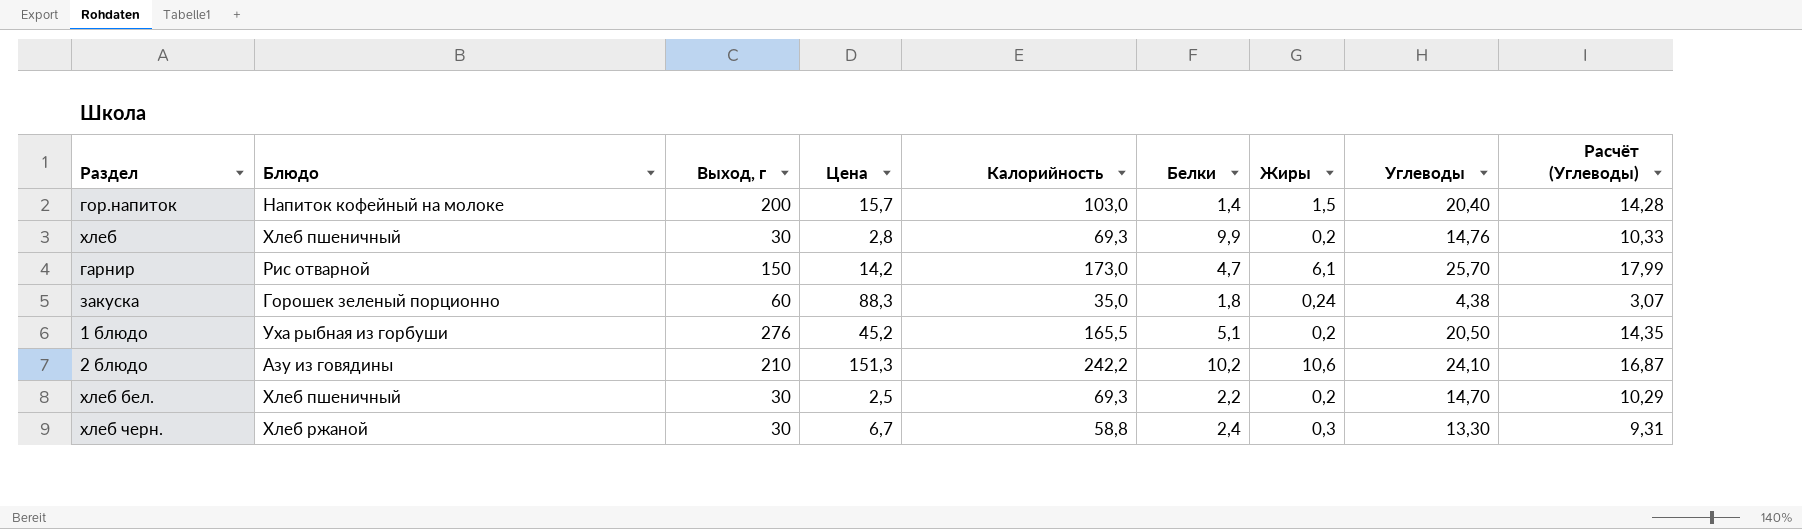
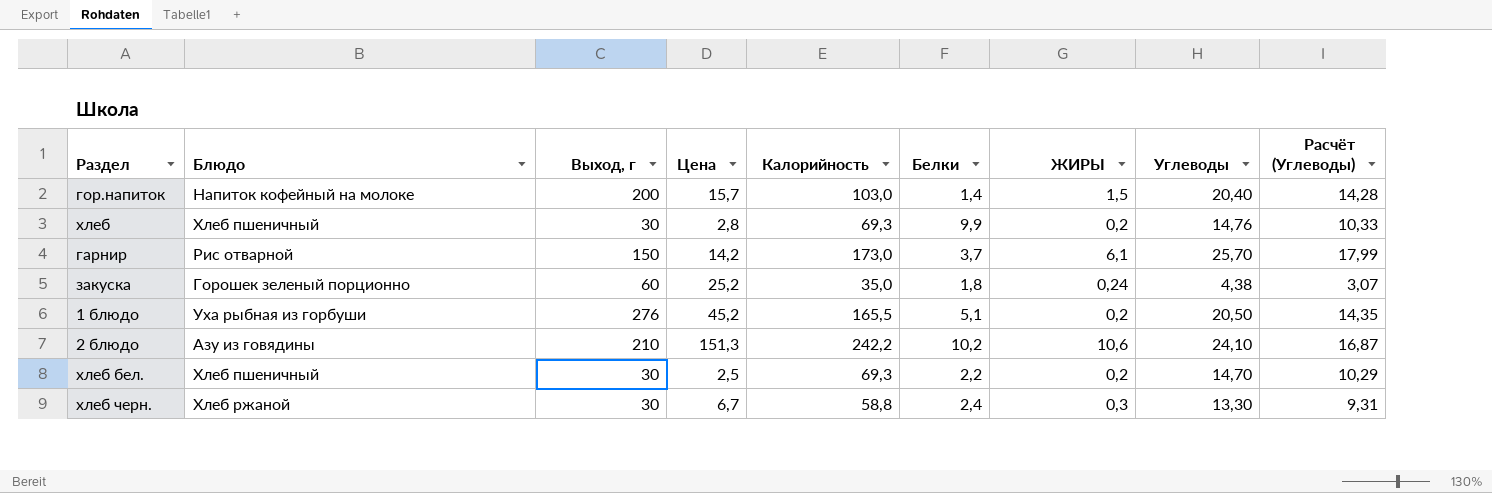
column name: Жиры -> ЖИРЫ
гарнир | Белки: 4,7 -> 3,7
закуска | Цена: 88,3 -> 25,2

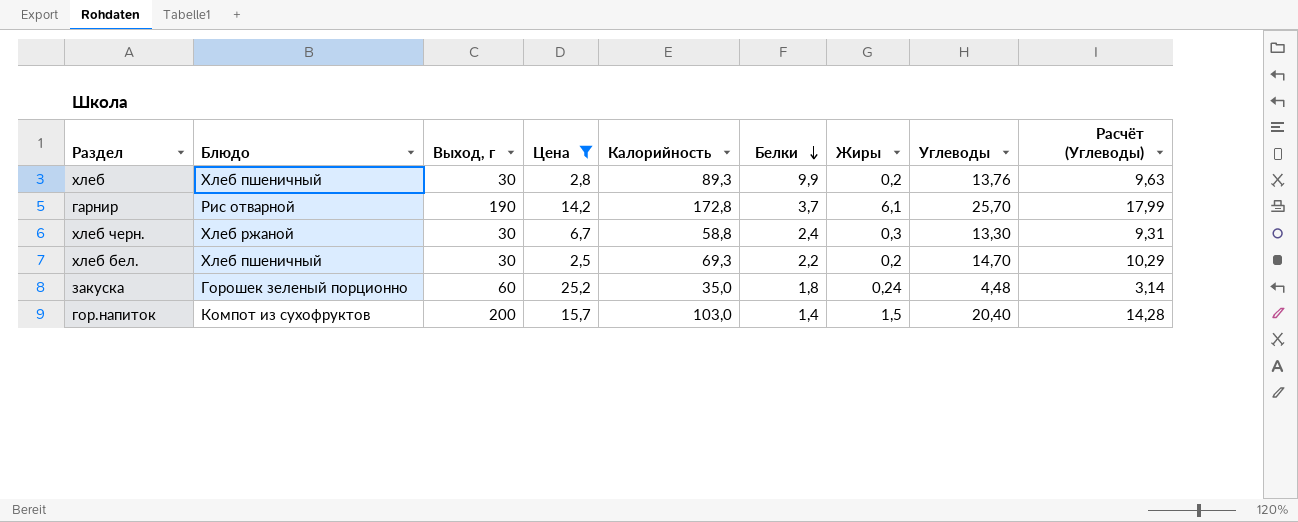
filter: none -> Цена <= 25,2
row order: none -> Белки descending
column name: ЖИРЫ -> Жиры
хлеб | Калорийность: 69,3 -> 89,3
хлеб | Углеводы: 14,76 -> 13,76
хлеб | Расчёт (Углеводы): 10,33 -> 9,63
гарнир | Выход, г: 150 -> 190
гарнир | Калорийность: 173,0 -> 172,8
закуска | Углеводы: 4,38 -> 4,48
закуска | Расчёт (Углеводы): 3,07 -> 3,14
гор.напиток | Блюдо: Напиток кофейный на молоке -> Компот из сухофруктов

